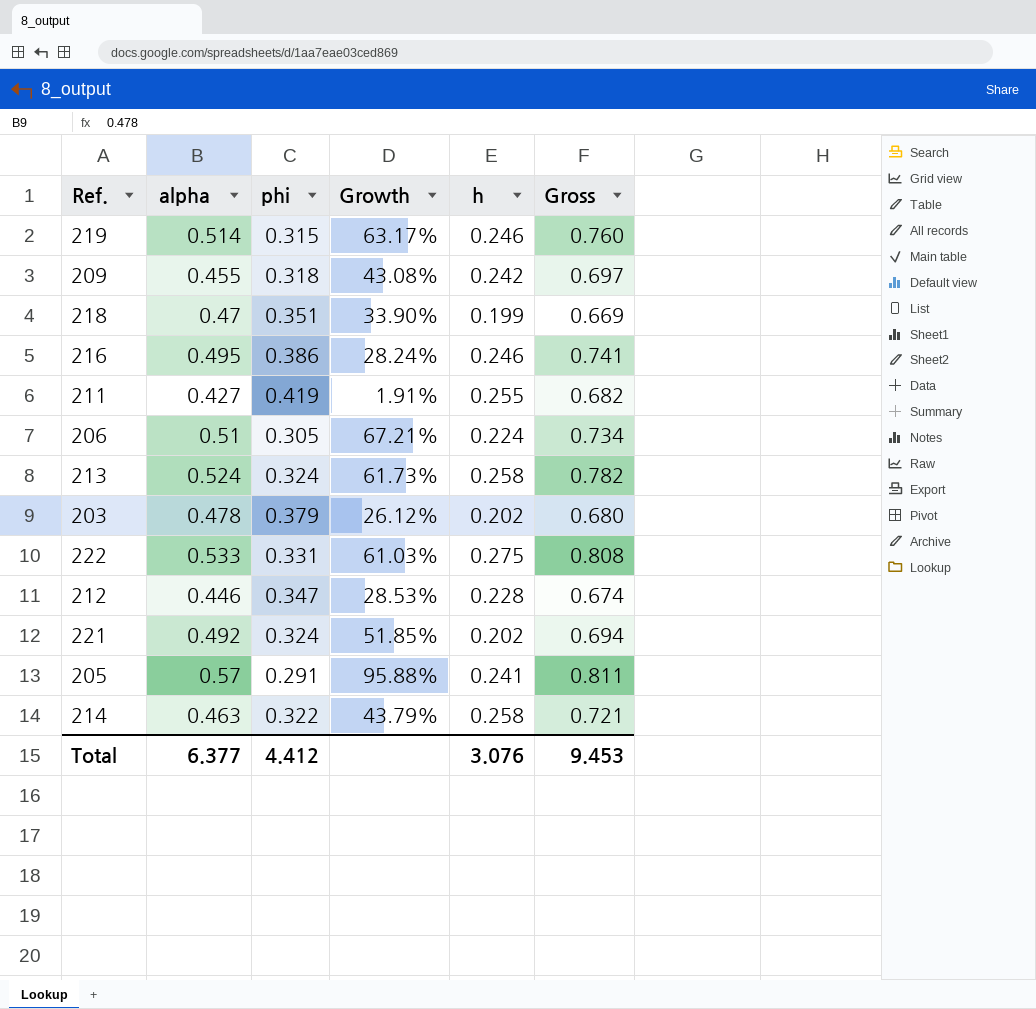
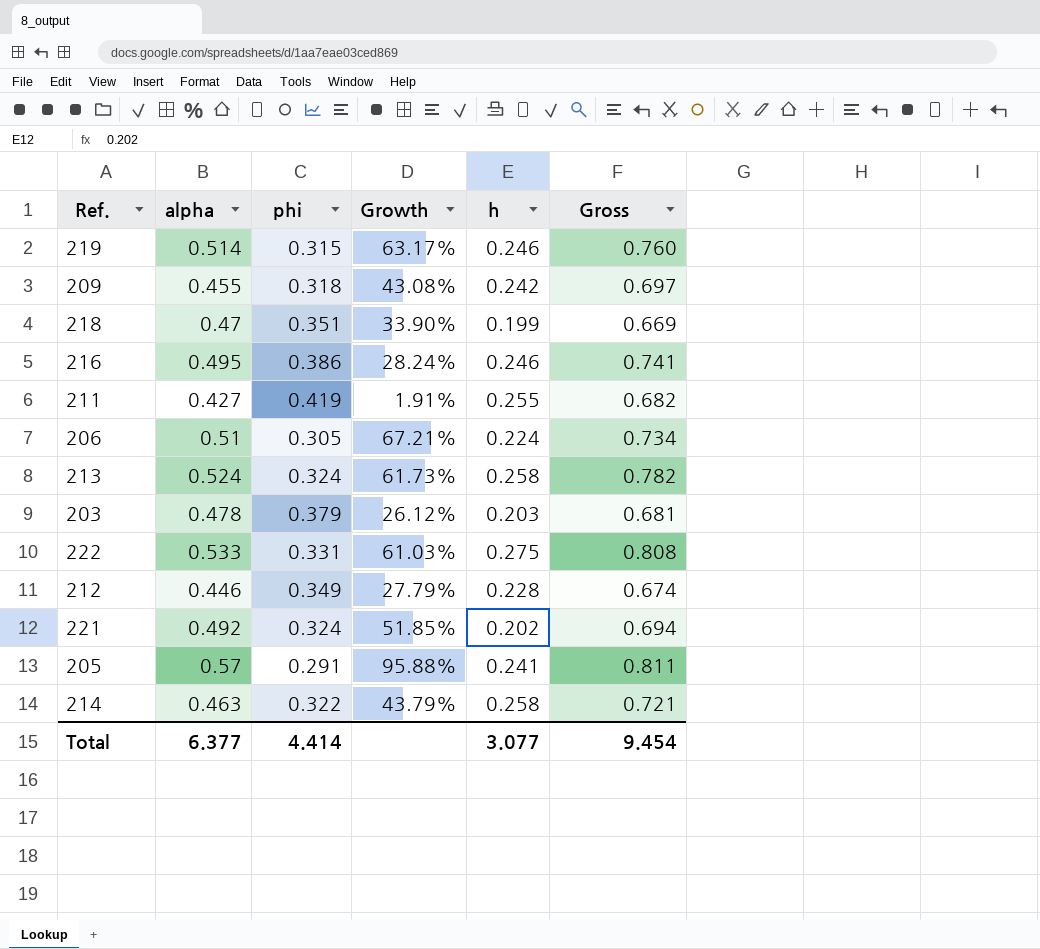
203 | h: 0.202 -> 0.203
203 | Gross: 0.680 -> 0.681
212 | phi: 0.347 -> 0.349
212 | Growth: 28.53% -> 27.79%
Total | phi: 4.412 -> 4.414
Total | h: 3.076 -> 3.077
Total | Gross: 9.453 -> 9.454

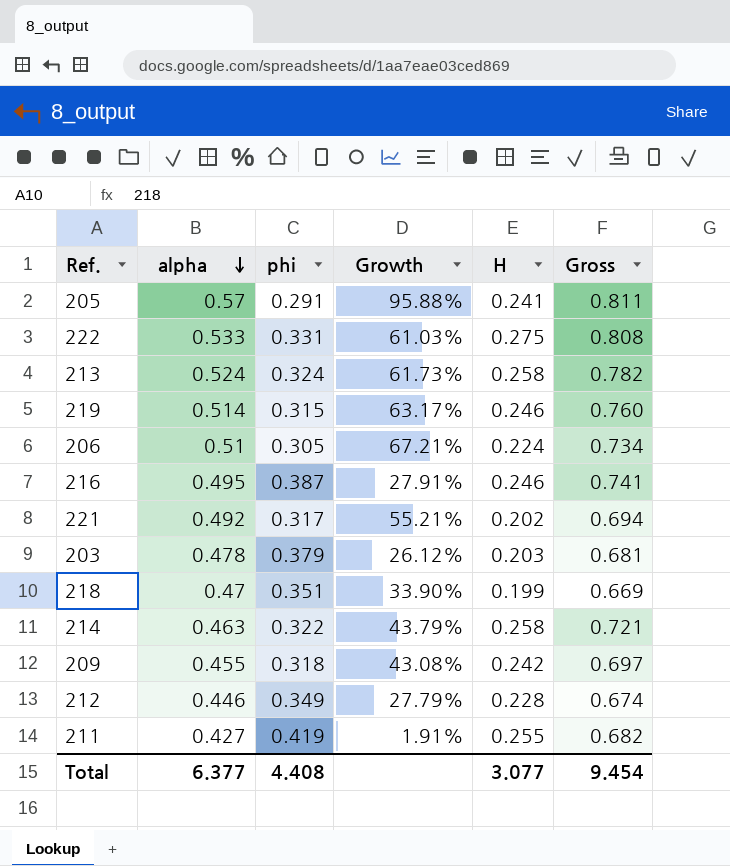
row order: none -> alpha descending
column name: h -> H
216 | phi: 0.386 -> 0.387
216 | Growth: 28.24% -> 27.91%
221 | phi: 0.324 -> 0.317
221 | Growth: 51.85% -> 55.21%
Total | phi: 4.414 -> 4.408

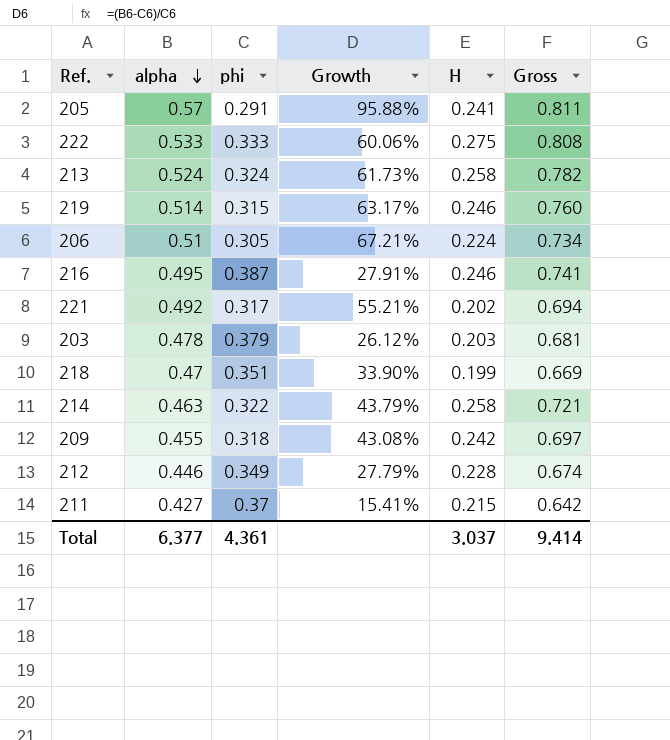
222 | phi: 0.331 -> 0.333
222 | Growth: 61.03% -> 60.06%
211 | phi: 0.419 -> 0.37
211 | Growth: 1.91% -> 15.41%
211 | H: 0.255 -> 0.215
211 | Gross: 0.682 -> 0.642
Total | phi: 4.408 -> 4.361
Total | H: 3.077 -> 3.037
Total | Gross: 9.454 -> 9.414

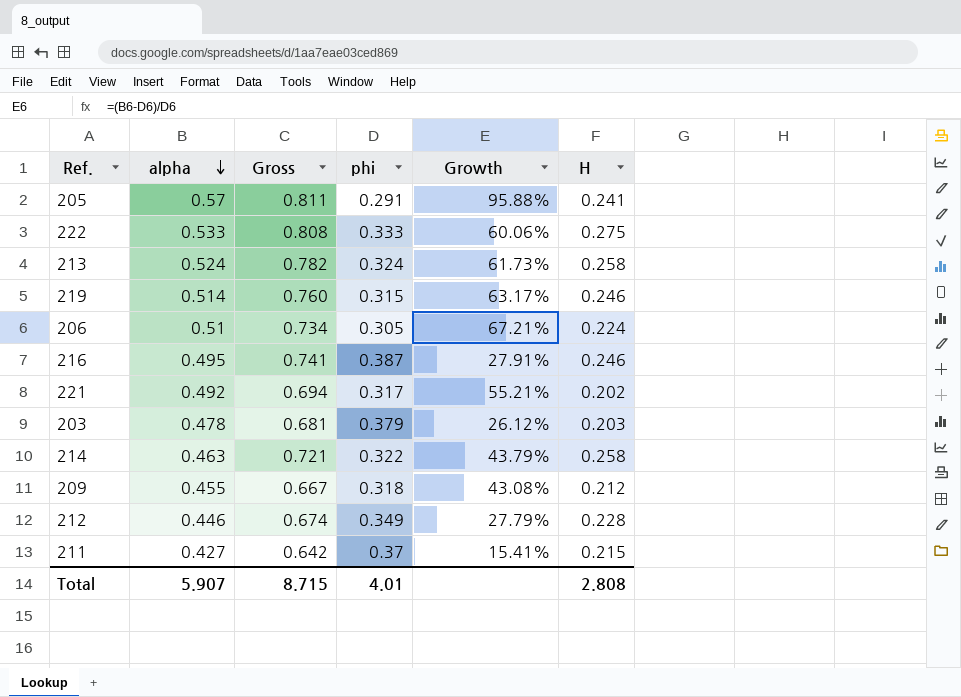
column Gross | position: 6 -> 3
row 218: 0.47 | 0.351 | 33.90% | 0.199 | 0.669 -> none
209 | Gross: 0.697 -> 0.667
209 | H: 0.242 -> 0.212
Total | alpha: 6.377 -> 5.907
Total | Gross: 9.414 -> 8.715
Total | phi: 4.361 -> 4.01
Total | H: 3.037 -> 2.808

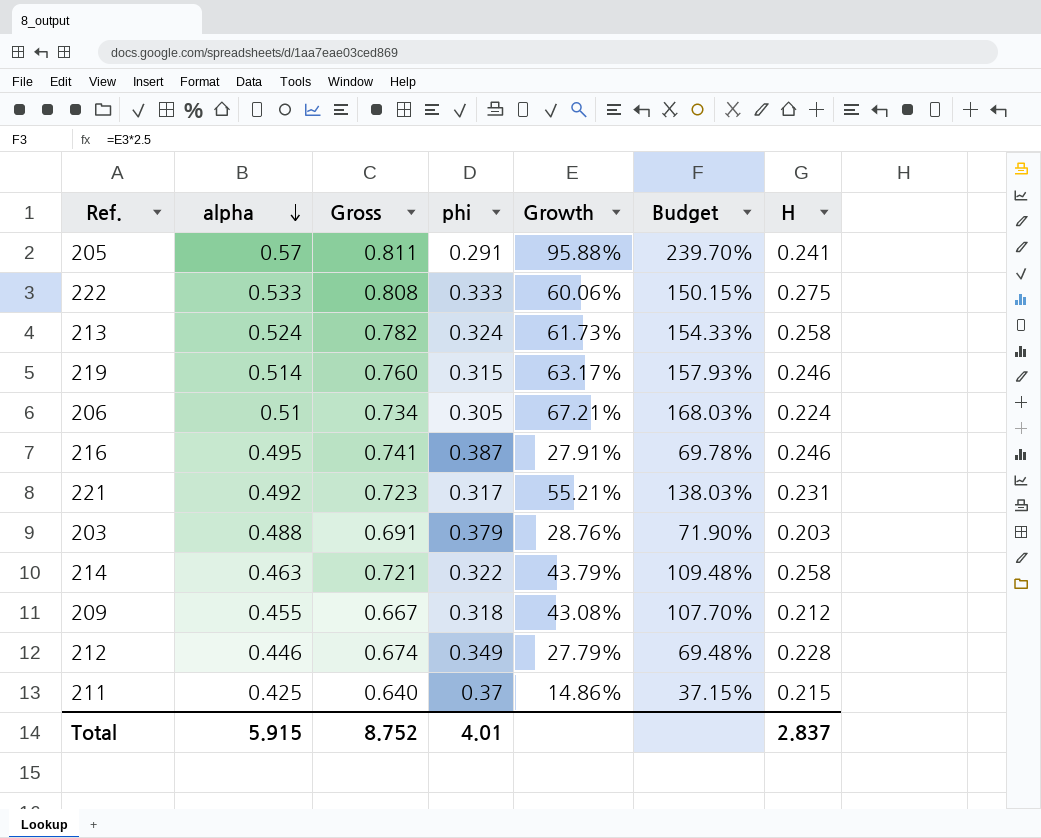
column Budget | formula: none -> [Growth] * 2.5
221 | Gross: 0.694 -> 0.723
221 | H: 0.202 -> 0.231
203 | alpha: 0.478 -> 0.488
203 | Gross: 0.681 -> 0.691
203 | Growth: 26.12% -> 28.76%
211 | alpha: 0.427 -> 0.425
211 | Gross: 0.642 -> 0.640
211 | Growth: 15.41% -> 14.86%
Total | alpha: 5.907 -> 5.915
Total | Gross: 8.715 -> 8.752
Total | H: 2.808 -> 2.837

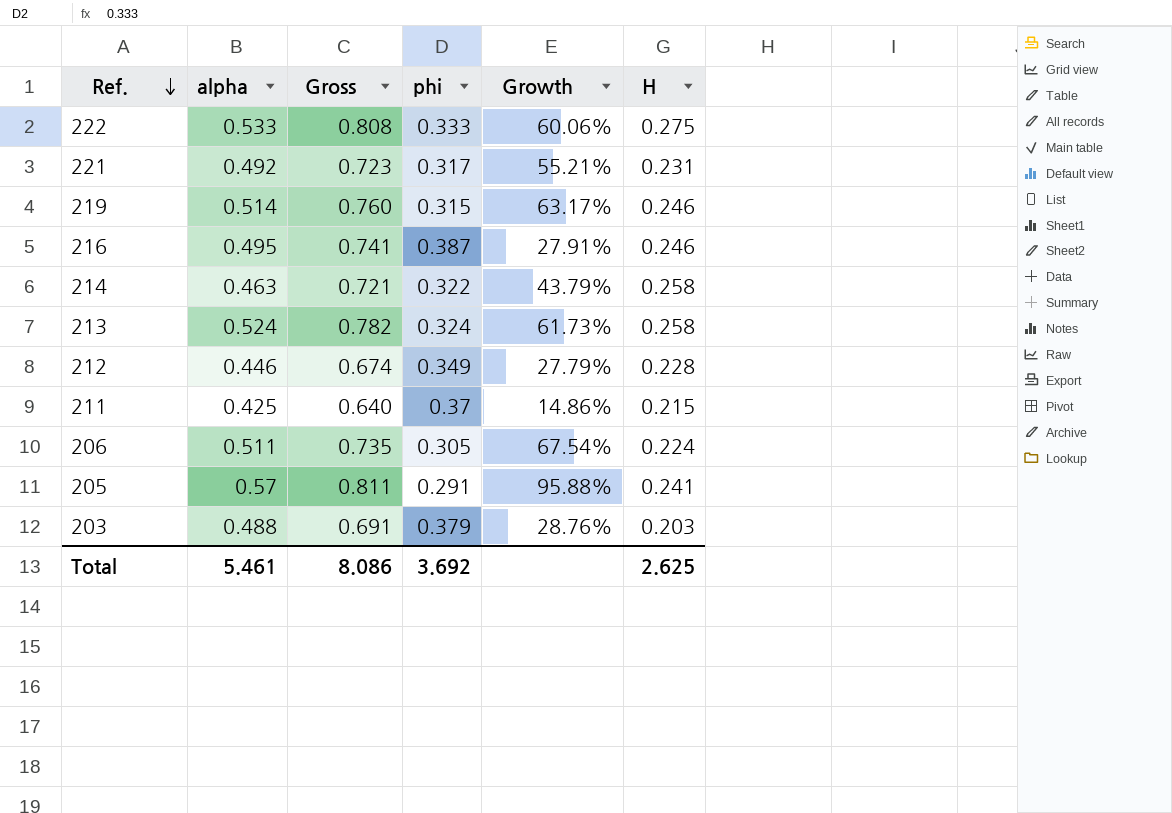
row order: alpha descending -> Ref. descending
column Budget | formula: [Growth] * 2.5 -> none
row 209: 0.455 | 0.667 | 0.318 | 43.08% | 107.70% | 0.212 -> none
206 | alpha: 0.51 -> 0.511
206 | Gross: 0.734 -> 0.735
206 | Growth: 67.21% -> 67.54%
Total | alpha: 5.915 -> 5.461
Total | Gross: 8.752 -> 8.086
Total | phi: 4.01 -> 3.692
Total | H: 2.837 -> 2.625

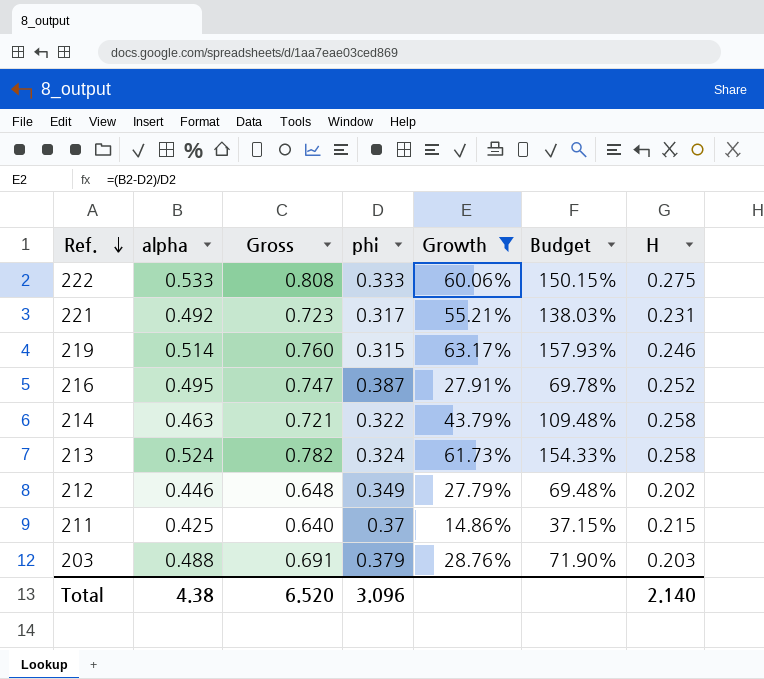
filter: none -> Growth <= 63.17%
column Budget | formula: none -> [Growth] * 2.5
216 | Gross: 0.741 -> 0.747
216 | H: 0.246 -> 0.252
212 | Gross: 0.674 -> 0.648
212 | H: 0.228 -> 0.202
Total | alpha: 5.461 -> 4.38
Total | Gross: 8.086 -> 6.520
Total | phi: 3.692 -> 3.096
Total | H: 2.625 -> 2.140

